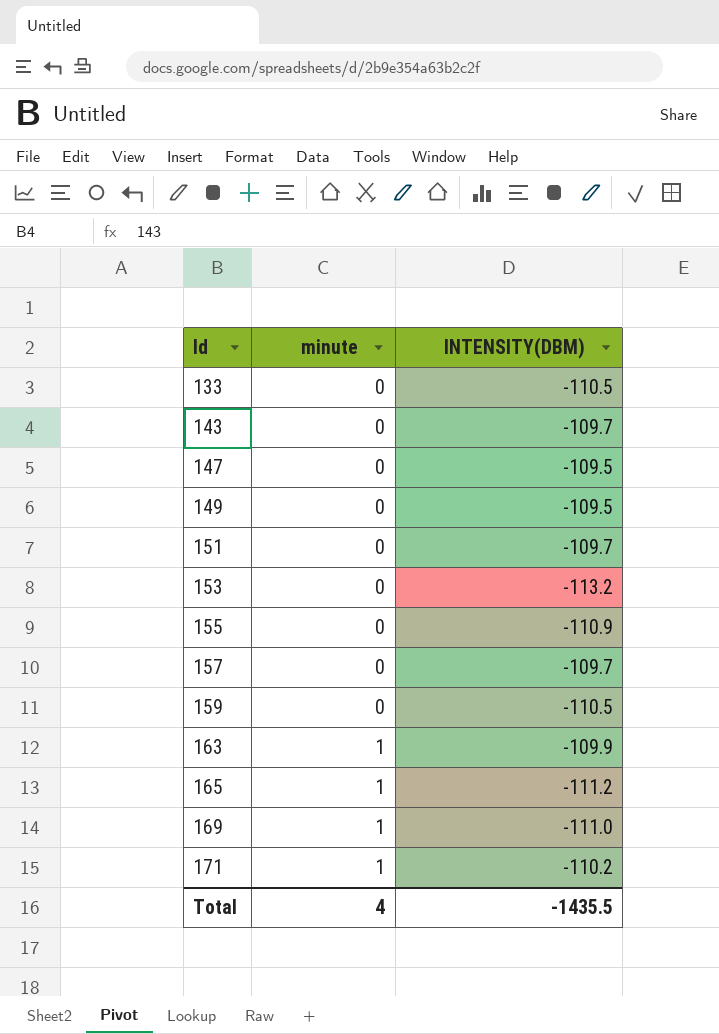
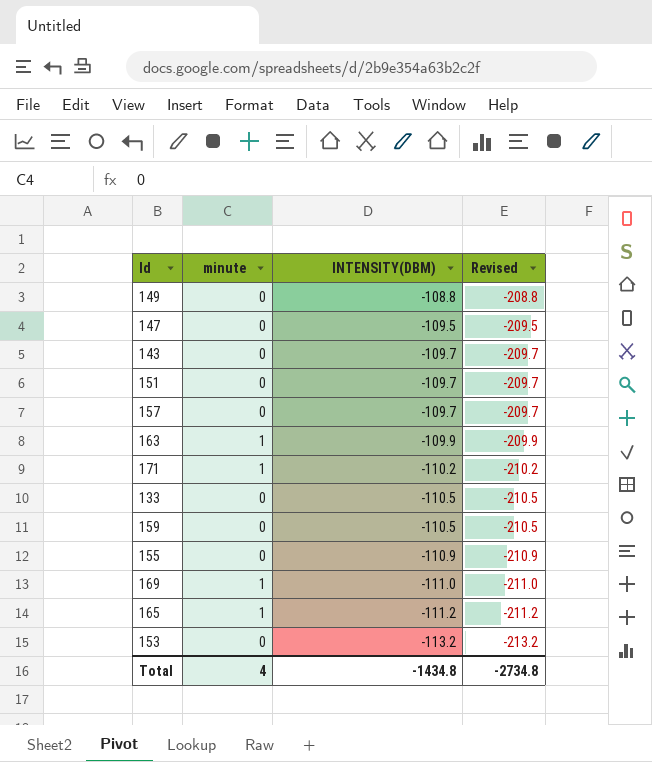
row order: Id ascending -> INTENSITY(DBM) descending
column Revised | formula: none -> [INTENSITY(DBM)] - 100
149 | INTENSITY(DBM): -109.5 -> -108.8
Total | INTENSITY(DBM): -1435.5 -> -1434.8

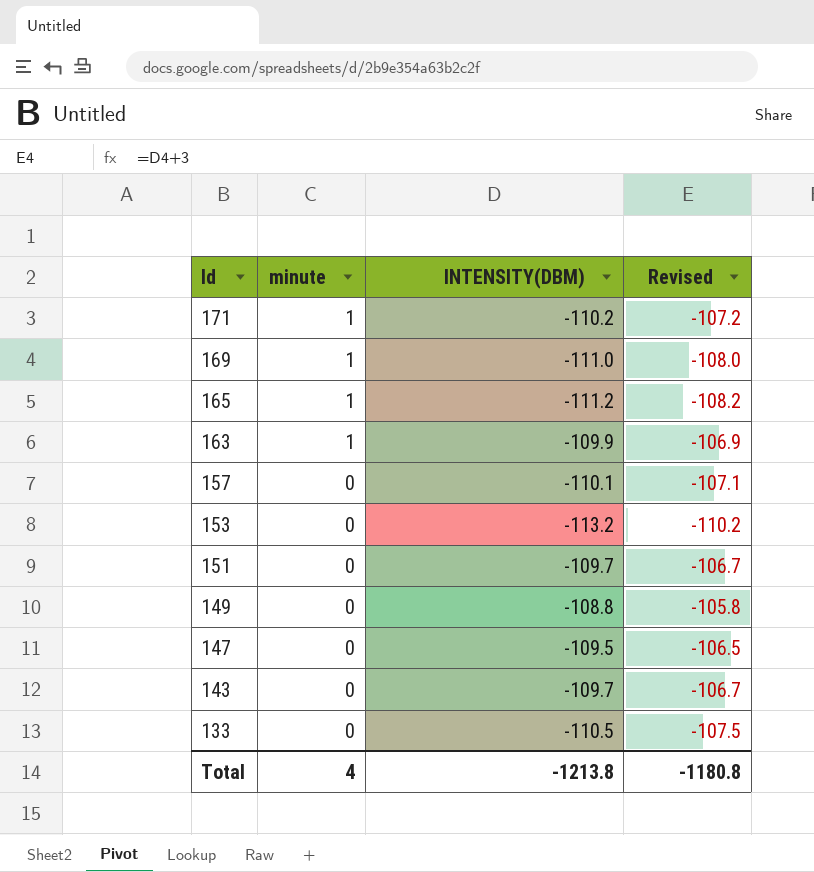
row order: INTENSITY(DBM) descending -> Id descending
column Revised | formula: [INTENSITY(DBM)] - 100 -> [INTENSITY(DBM)] + 3
row 159: 0 | -110.5 | -210.5 -> none
row 155: 0 | -110.9 | -210.9 -> none
157 | INTENSITY(DBM): -109.7 -> -110.1
Total | INTENSITY(DBM): -1434.8 -> -1213.8
Total | Revised: -2734.8 -> -1180.8

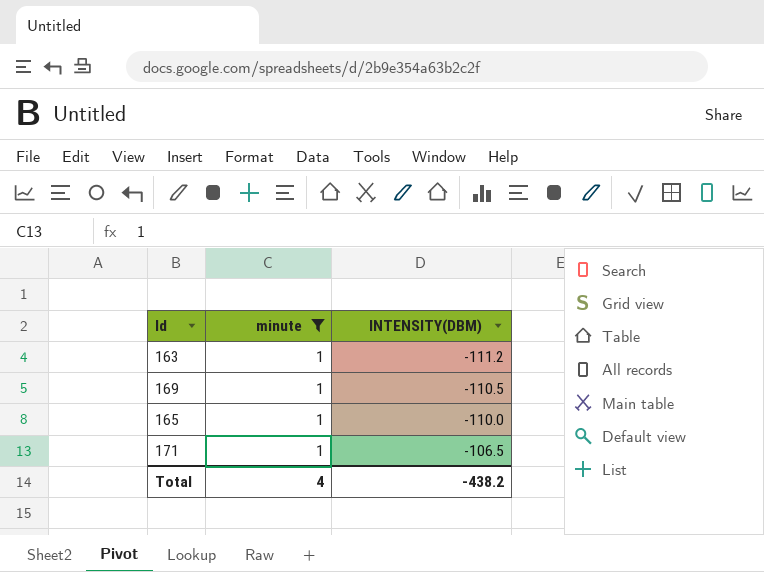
filter: none -> minute = 1
row order: Id descending -> INTENSITY(DBM) ascending
column Revised | formula: [INTENSITY(DBM)] + 3 -> none
163 | INTENSITY(DBM): -109.9 -> -111.2
169 | INTENSITY(DBM): -111.0 -> -110.5
165 | INTENSITY(DBM): -111.2 -> -110.0
171 | INTENSITY(DBM): -110.2 -> -106.5
Total | INTENSITY(DBM): -1213.8 -> -438.2

